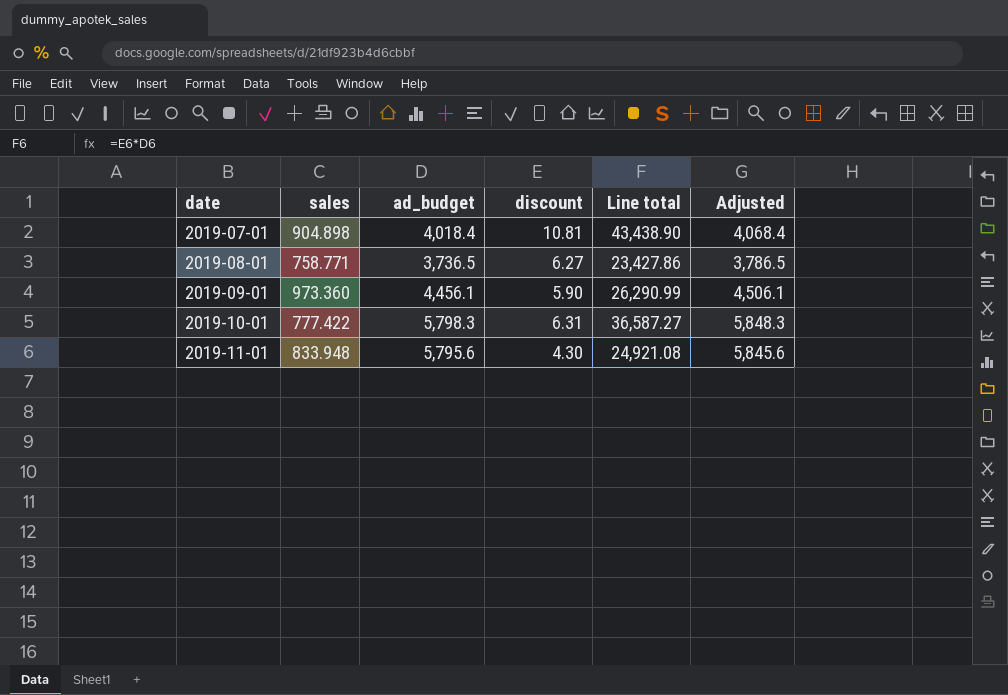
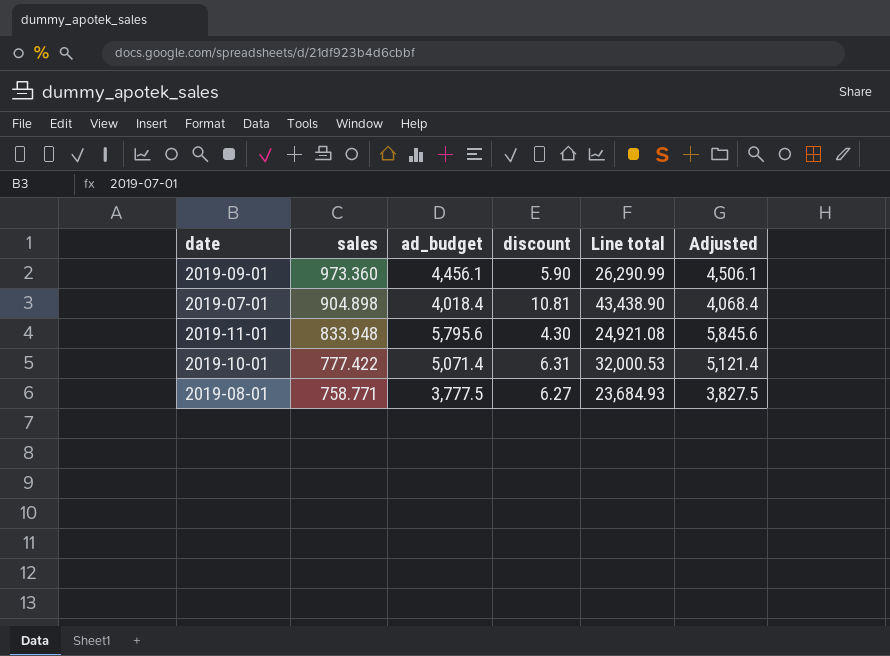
row order: date ascending -> sales descending
2019-10-01 | ad_budget: 5,798.3 -> 5,071.4
2019-10-01 | Line total: 36,587.27 -> 32,000.53
2019-10-01 | Adjusted: 5,848.3 -> 5,121.4
2019-08-01 | ad_budget: 3,736.5 -> 3,777.5
2019-08-01 | Line total: 23,427.86 -> 23,684.93
2019-08-01 | Adjusted: 3,786.5 -> 3,827.5

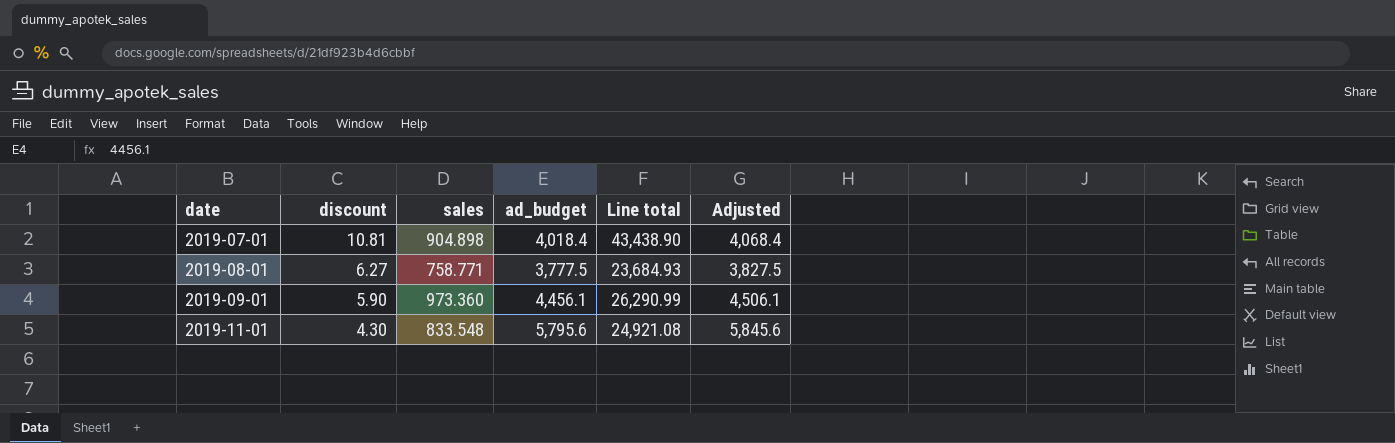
row order: sales descending -> date ascending
column discount | position: 4 -> 2
row 2019-10-01: 777.422 | 5,071.4 | 6.31 | 32,000.53 | 5,121.4 -> none
2019-11-01 | sales: 833.948 -> 833.548

